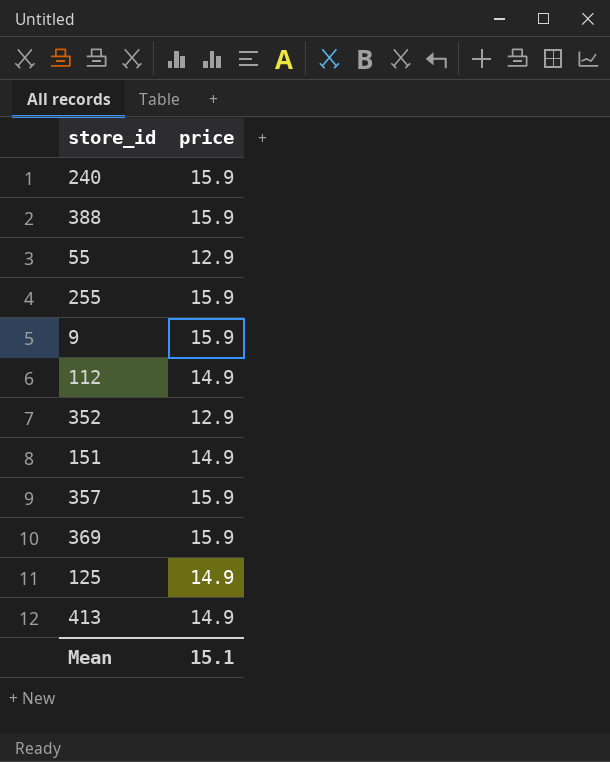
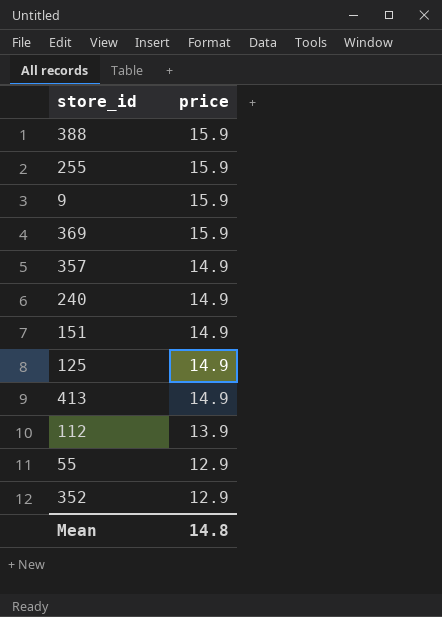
row order: none -> price descending
357 | price: 15.9 -> 14.9
240 | price: 15.9 -> 14.9
112 | price: 14.9 -> 13.9
Mean | price: 15.1 -> 14.8

